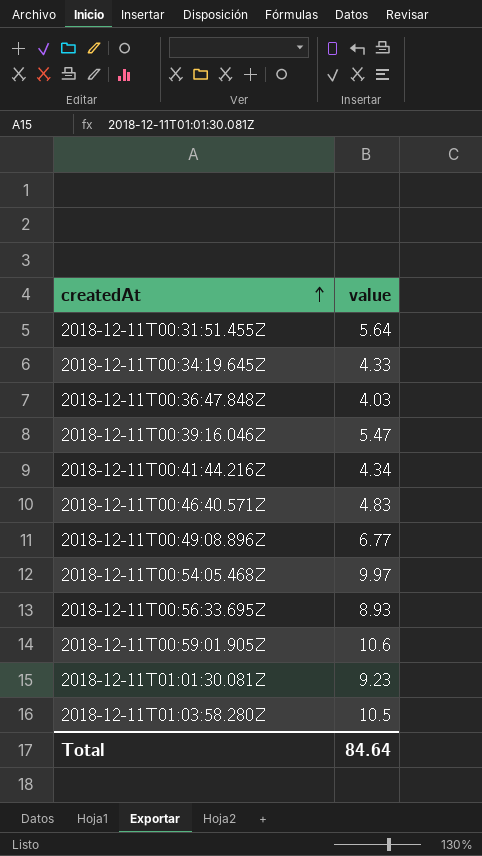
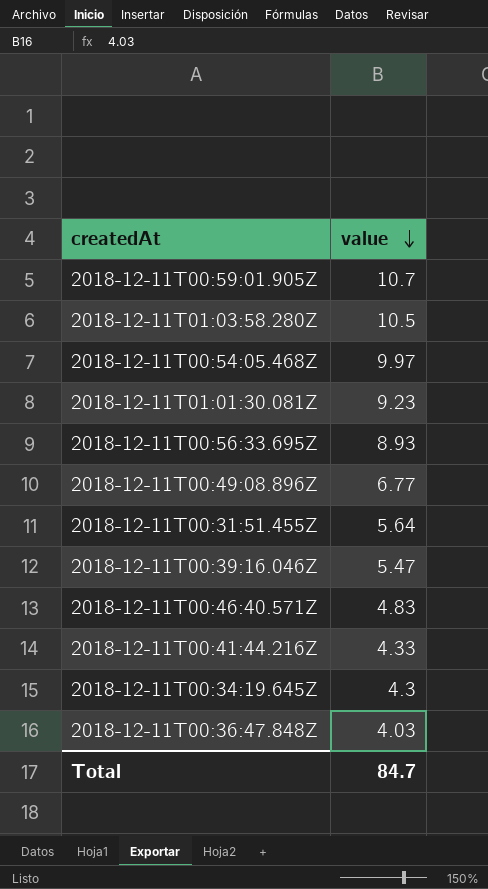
row order: createdAt ascending -> value descending
2018-12-11T00:59:01.905Z | value: 10.6 -> 10.7
2018-12-11T00:41:44.216Z | value: 4.34 -> 4.33
2018-12-11T00:34:19.645Z | value: 4.33 -> 4.3
Total | value: 84.64 -> 84.7

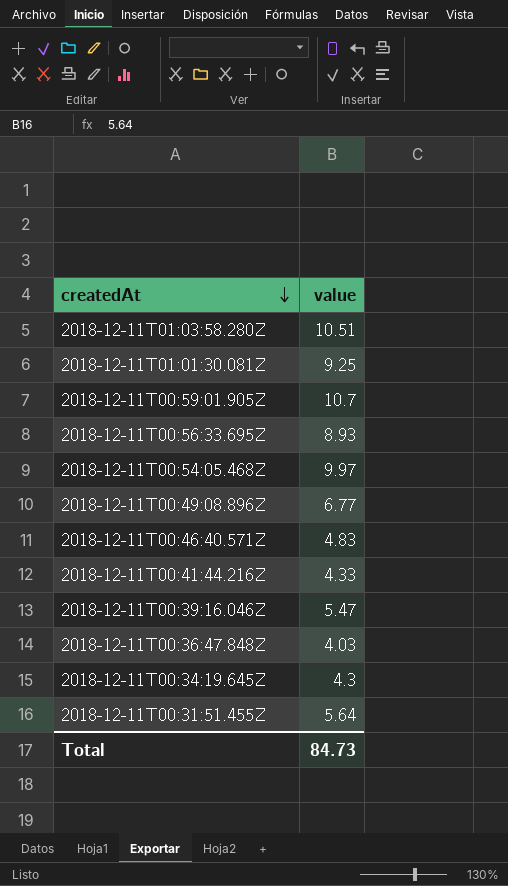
row order: value descending -> createdAt descending
2018-12-11T01:03:58.280Z | value: 10.5 -> 10.51
2018-12-11T01:01:30.081Z | value: 9.23 -> 9.25
Total | value: 84.7 -> 84.73

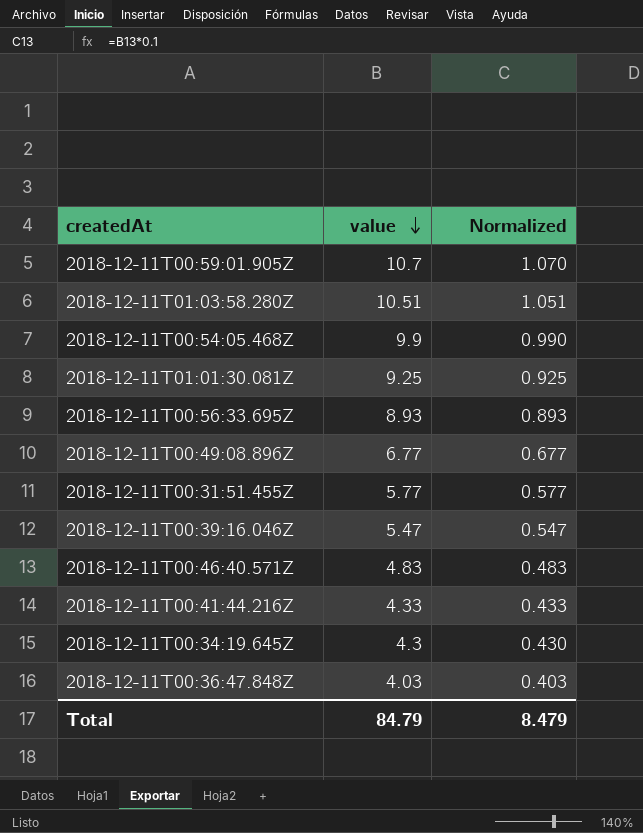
row order: createdAt descending -> value descending
column Normalized | formula: none -> [value] * 0.1
2018-12-11T00:54:05.468Z | value: 9.97 -> 9.9
2018-12-11T00:31:51.455Z | value: 5.64 -> 5.77
Total | value: 84.73 -> 84.79

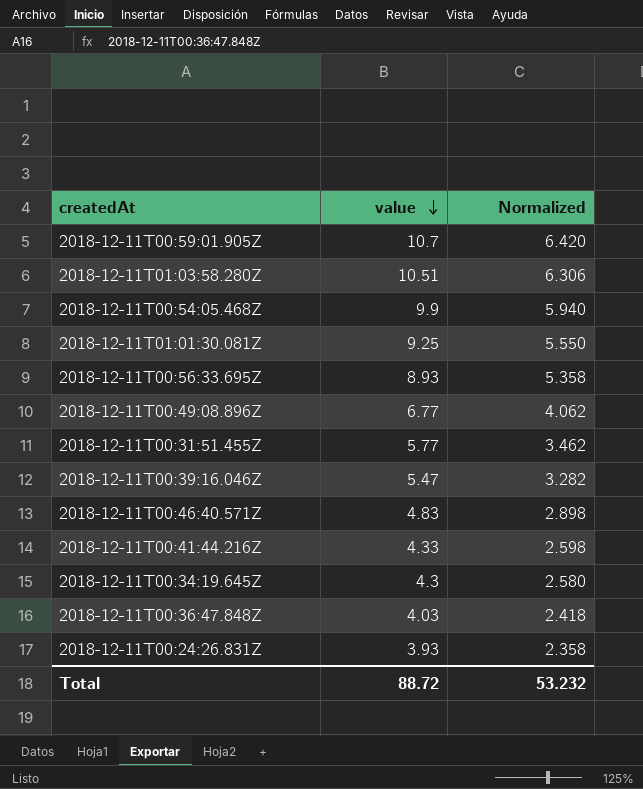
column Normalized | formula: [value] * 0.1 -> [value] * 0.6
row 2018-12-11T00:24:26.831Z: none -> 3.93 | 2.358
Total | value: 84.79 -> 88.72
Total | Normalized: 8.479 -> 53.232

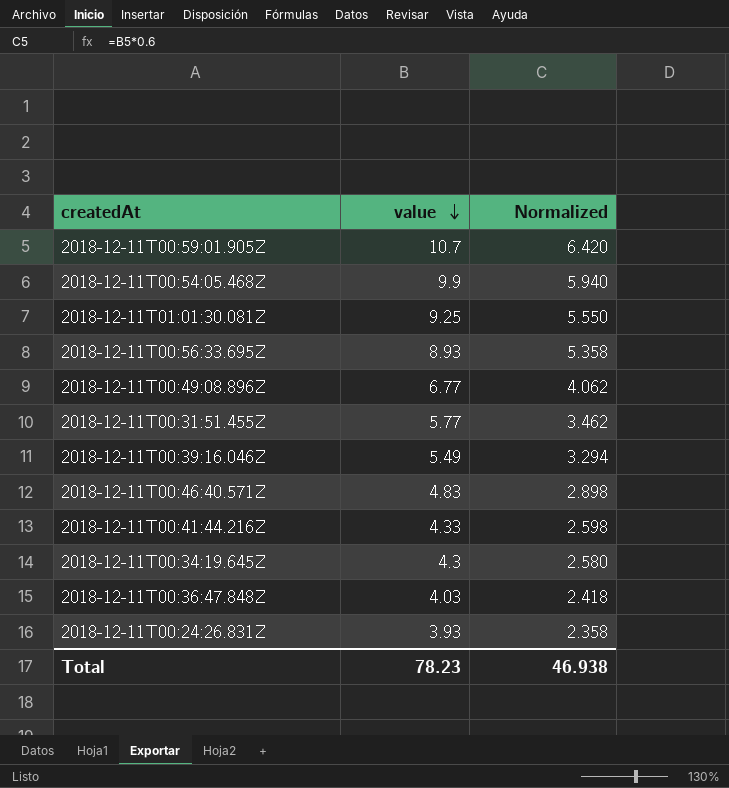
row 2018-12-11T01:03:58.280Z: 10.51 | 6.306 -> none
2018-12-11T00:39:16.046Z | value: 5.47 -> 5.49
2018-12-11T00:39:16.046Z | Normalized: 3.282 -> 3.294
Total | value: 88.72 -> 78.23
Total | Normalized: 53.232 -> 46.938

